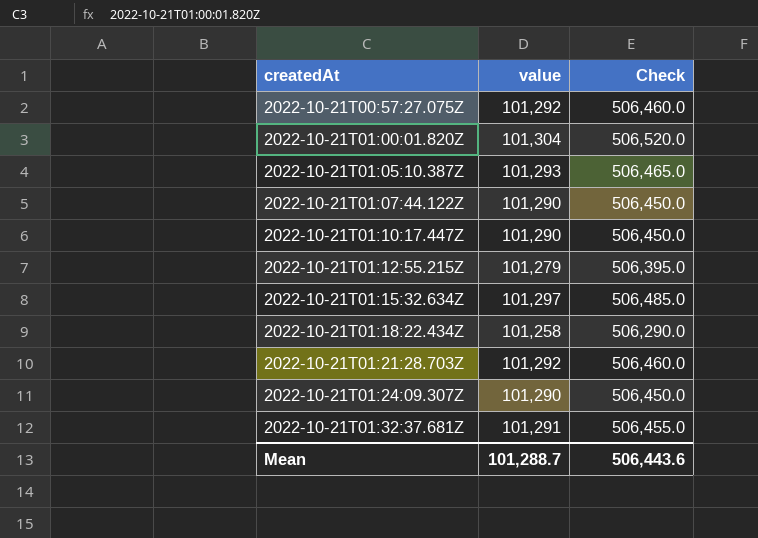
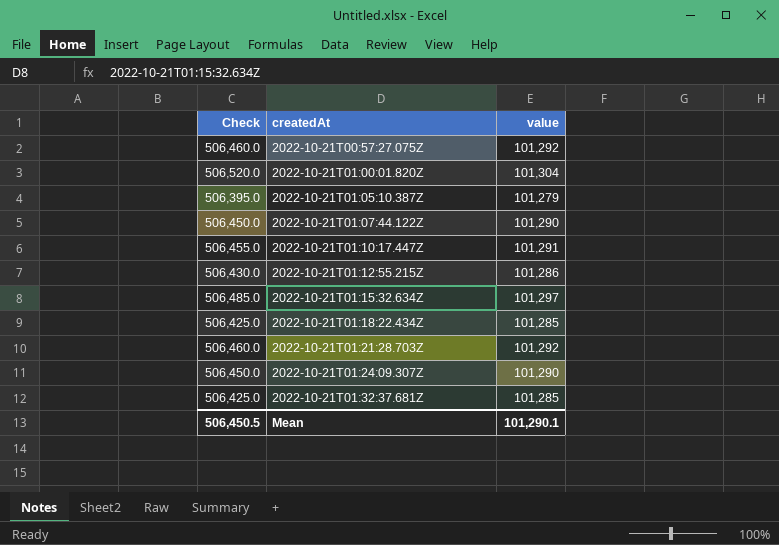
column Check | position: 3 -> 1
2022-10-21T01:05:10.387Z | Check: 506,465.0 -> 506,395.0
2022-10-21T01:05:10.387Z | value: 101,293 -> 101,279
2022-10-21T01:10:17.447Z | Check: 506,450.0 -> 506,455.0
2022-10-21T01:10:17.447Z | value: 101,290 -> 101,291
2022-10-21T01:12:55.215Z | Check: 506,395.0 -> 506,430.0
2022-10-21T01:12:55.215Z | value: 101,279 -> 101,286
2022-10-21T01:18:22.434Z | Check: 506,290.0 -> 506,425.0
2022-10-21T01:18:22.434Z | value: 101,258 -> 101,285
2022-10-21T01:32:37.681Z | Check: 506,455.0 -> 506,425.0
2022-10-21T01:32:37.681Z | value: 101,291 -> 101,285
Mean | Check: 506,443.6 -> 506,450.5
Mean | value: 101,288.7 -> 101,290.1

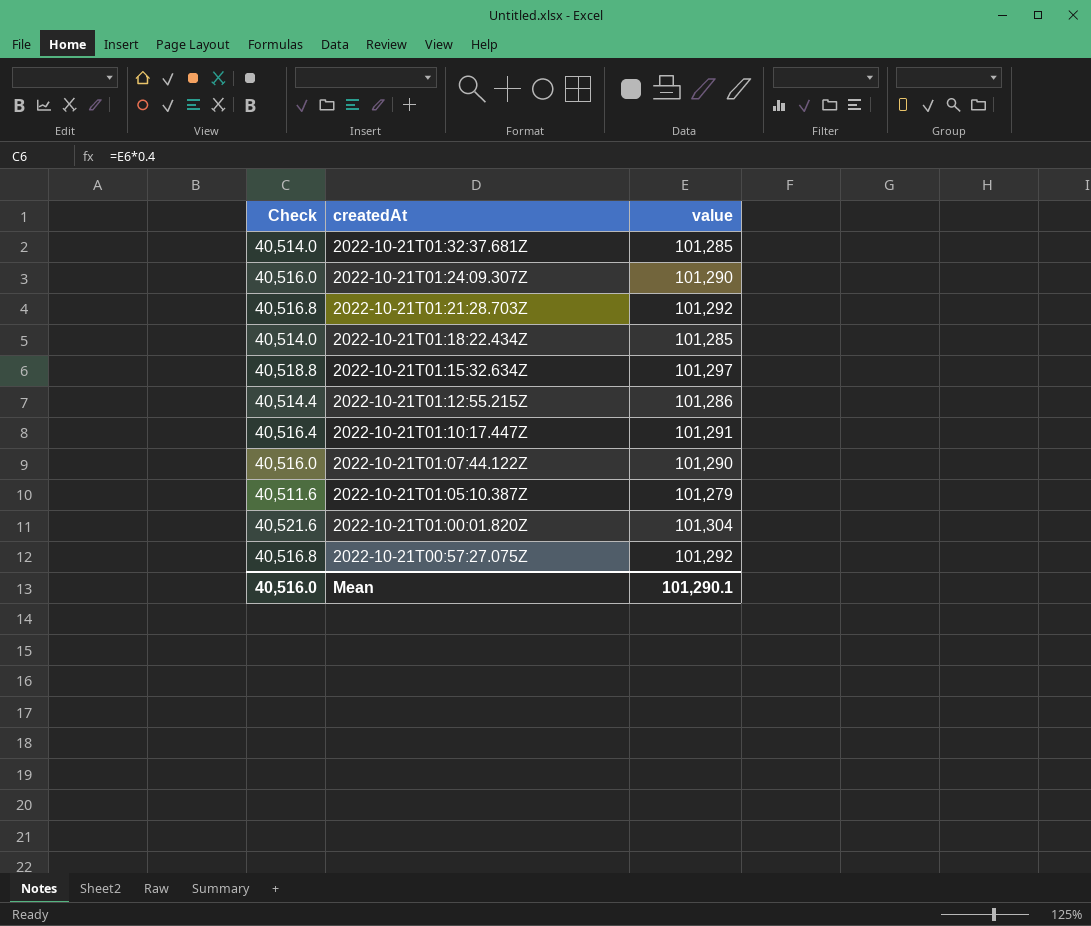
row order: createdAt ascending -> createdAt descending
column Check | formula: [value] * 5 -> [value] * 0.4
Mean | Check: 506,450.5 -> 40,516.0

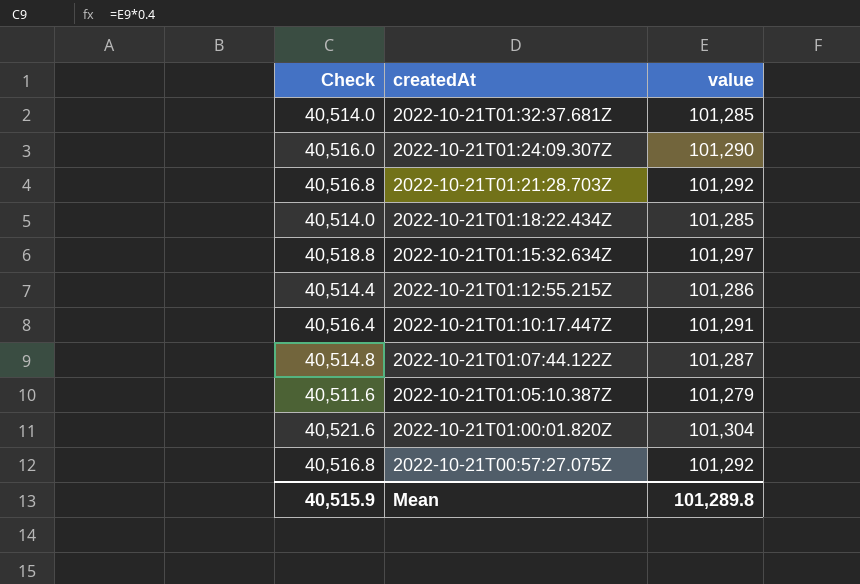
2022-10-21T01:07:44.122Z | Check: 40,516.0 -> 40,514.8
2022-10-21T01:07:44.122Z | value: 101,290 -> 101,287
Mean | Check: 40,516.0 -> 40,515.9
Mean | value: 101,290.1 -> 101,289.8

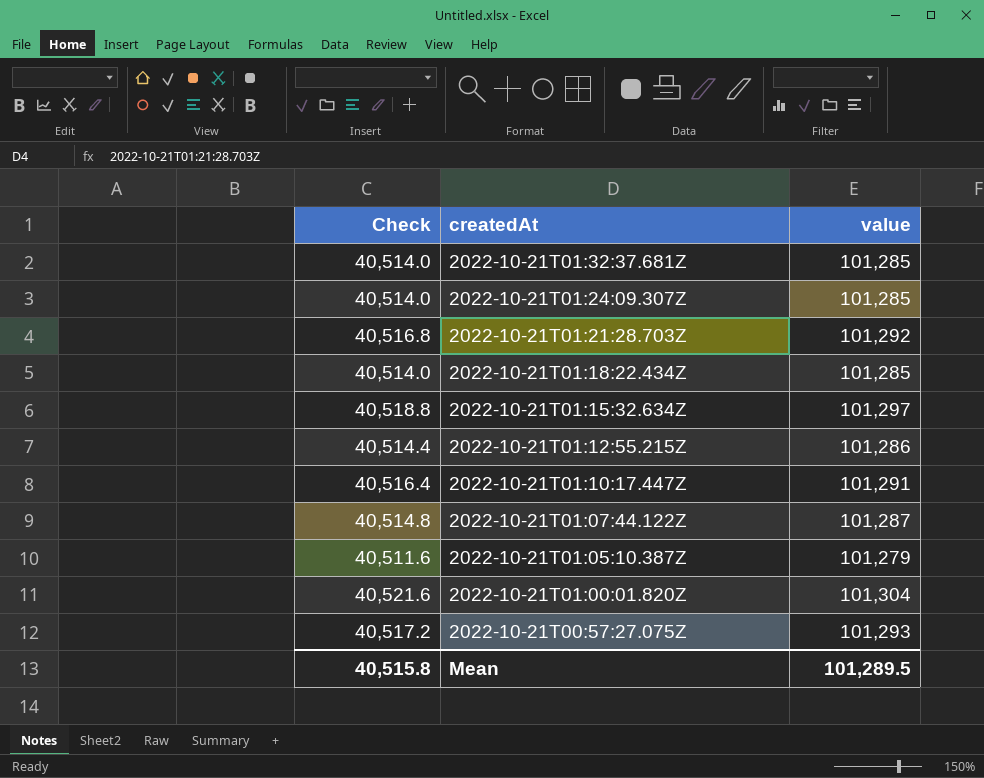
2022-10-21T01:24:09.307Z | Check: 40,516.0 -> 40,514.0
2022-10-21T01:24:09.307Z | value: 101,290 -> 101,285
2022-10-21T00:57:27.075Z | Check: 40,516.8 -> 40,517.2
2022-10-21T00:57:27.075Z | value: 101,292 -> 101,293
Mean | Check: 40,515.9 -> 40,515.8
Mean | value: 101,289.8 -> 101,289.5

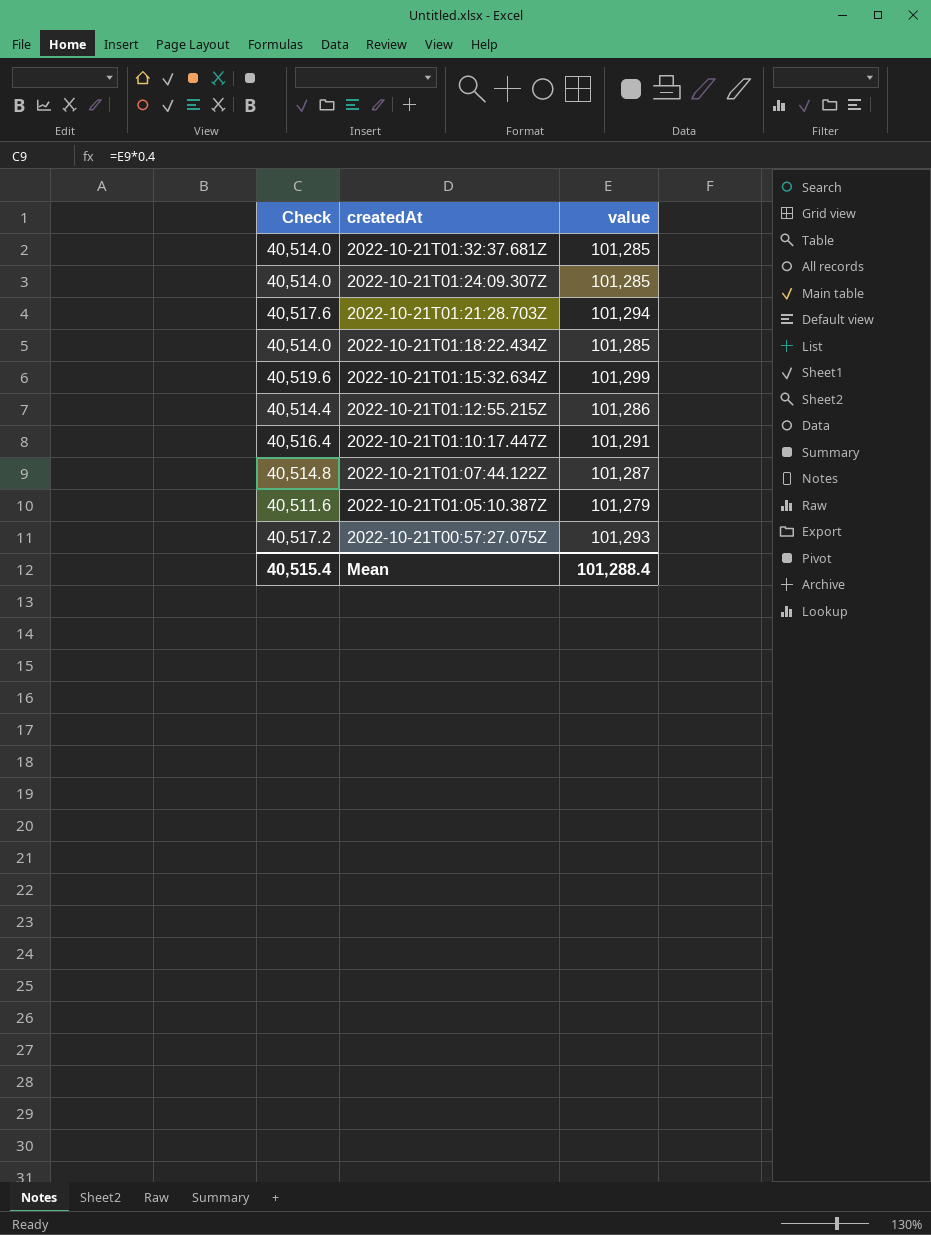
row 2022-10-21T01:00:01.820Z: 40,521.6 | 101,304 -> none
2022-10-21T01:21:28.703Z | Check: 40,516.8 -> 40,517.6
2022-10-21T01:21:28.703Z | value: 101,292 -> 101,294
2022-10-21T01:15:32.634Z | Check: 40,518.8 -> 40,519.6
2022-10-21T01:15:32.634Z | value: 101,297 -> 101,299
Mean | Check: 40,515.8 -> 40,515.4
Mean | value: 101,289.5 -> 101,288.4

